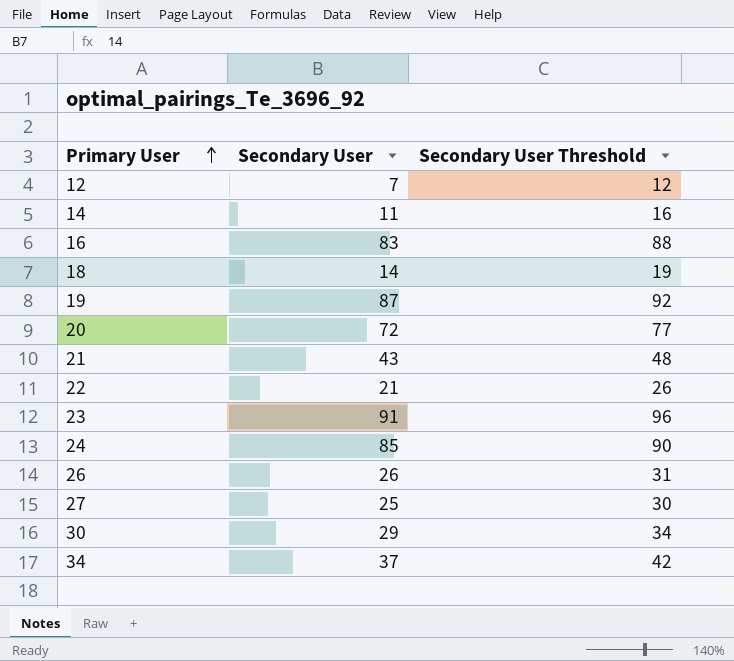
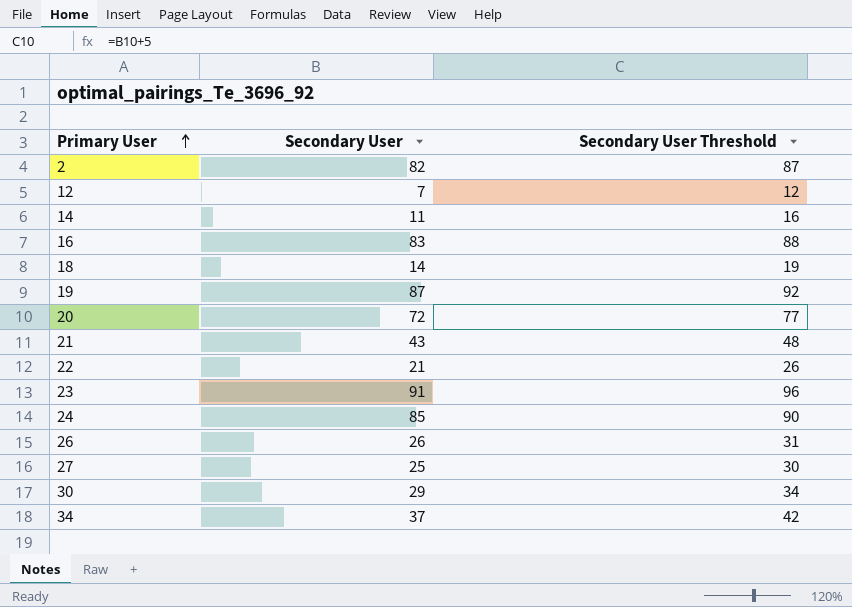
row 2: none -> 82 | 87

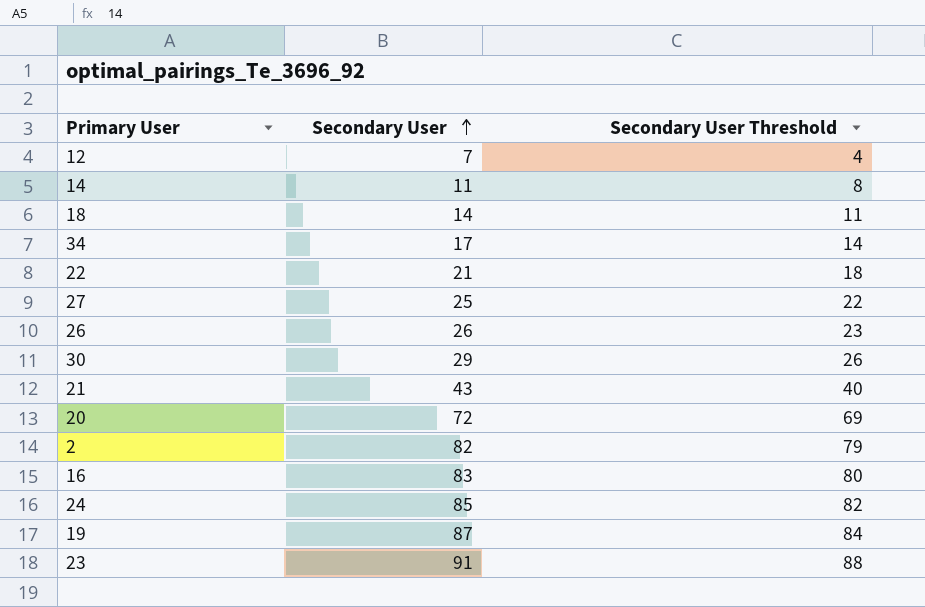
row order: Primary User ascending -> Secondary User ascending
column Secondary User Threshold | formula: [Secondary User] + 5 -> [Secondary User] - 3
34 | Secondary User: 37 -> 17

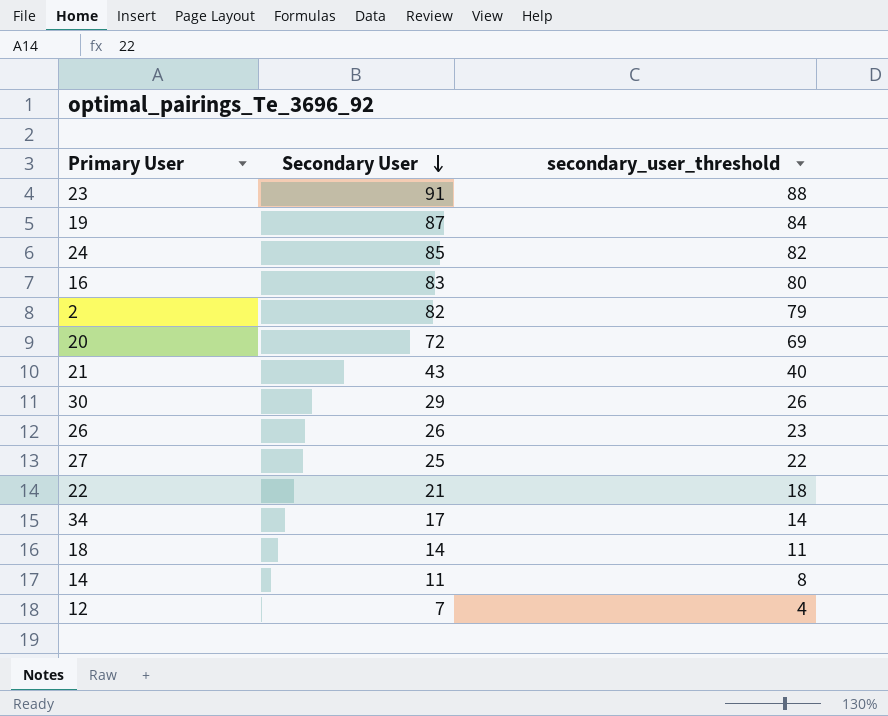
row order: Secondary User ascending -> Secondary User descending
column name: Secondary User Threshold -> secondary_user_threshold

